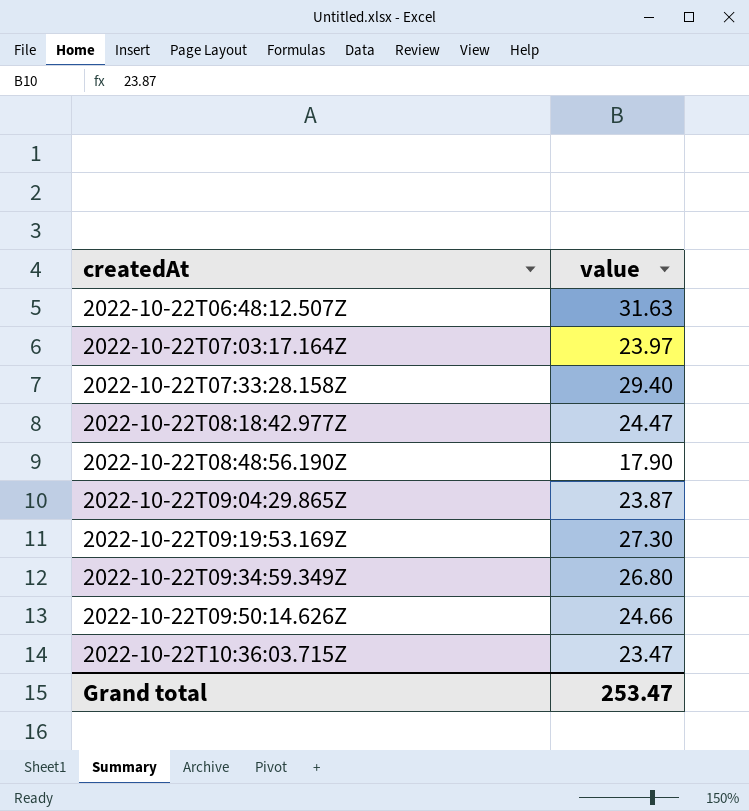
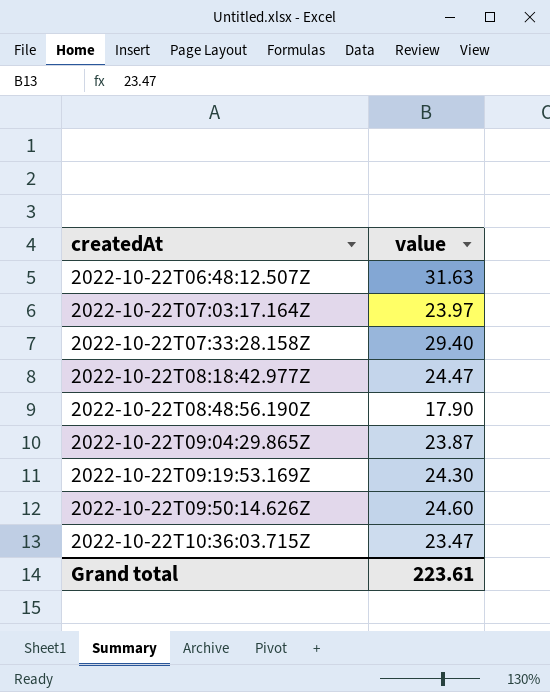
row 2022-10-22T09:34:59.349Z: 26.80 -> none
2022-10-22T09:19:53.169Z | value: 27.30 -> 24.30
2022-10-22T09:50:14.626Z | value: 24.66 -> 24.60
Grand total | value: 253.47 -> 223.61

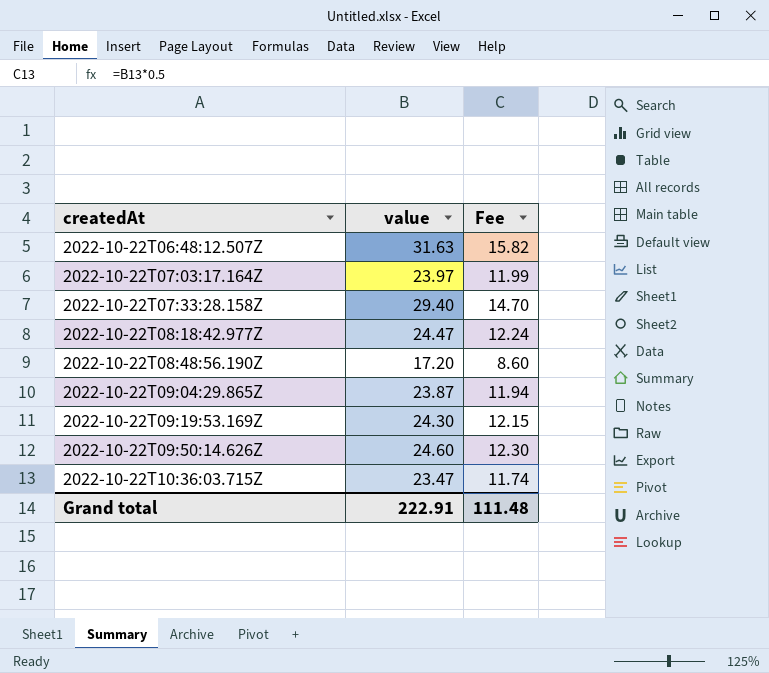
column Fee | formula: none -> [value] * 0.5
2022-10-22T08:48:56.190Z | value: 17.90 -> 17.20
Grand total | value: 223.61 -> 222.91

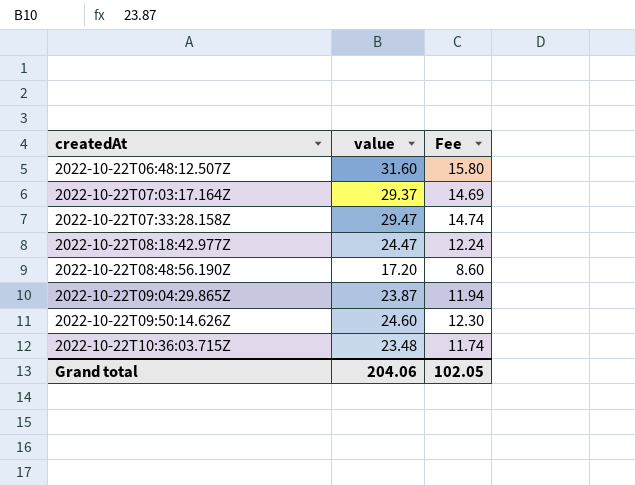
row 2022-10-22T09:19:53.169Z: 24.30 | 12.15 -> none
2022-10-22T06:48:12.507Z | value: 31.63 -> 31.60
2022-10-22T06:48:12.507Z | Fee: 15.82 -> 15.80
2022-10-22T07:03:17.164Z | value: 23.97 -> 29.37
2022-10-22T07:03:17.164Z | Fee: 11.99 -> 14.69
2022-10-22T07:33:28.158Z | value: 29.40 -> 29.47
2022-10-22T07:33:28.158Z | Fee: 14.70 -> 14.74
2022-10-22T10:36:03.715Z | value: 23.47 -> 23.48
Grand total | value: 222.91 -> 204.06
Grand total | Fee: 111.48 -> 102.05

